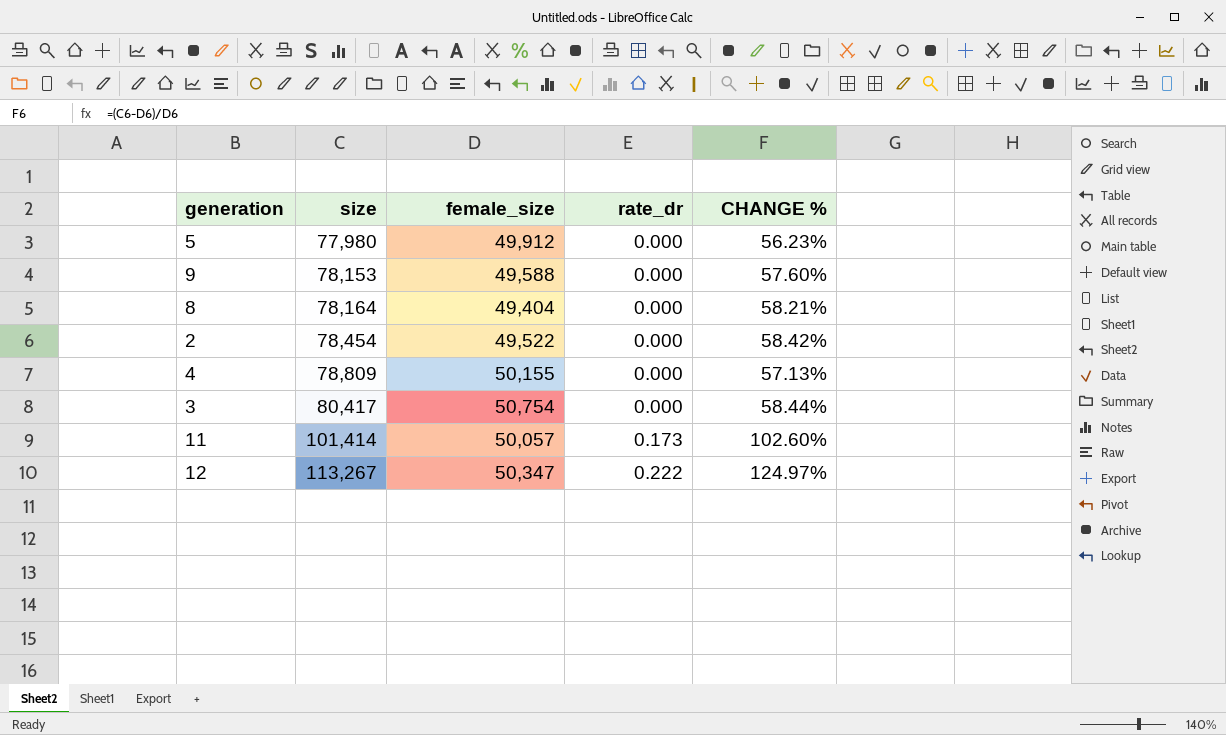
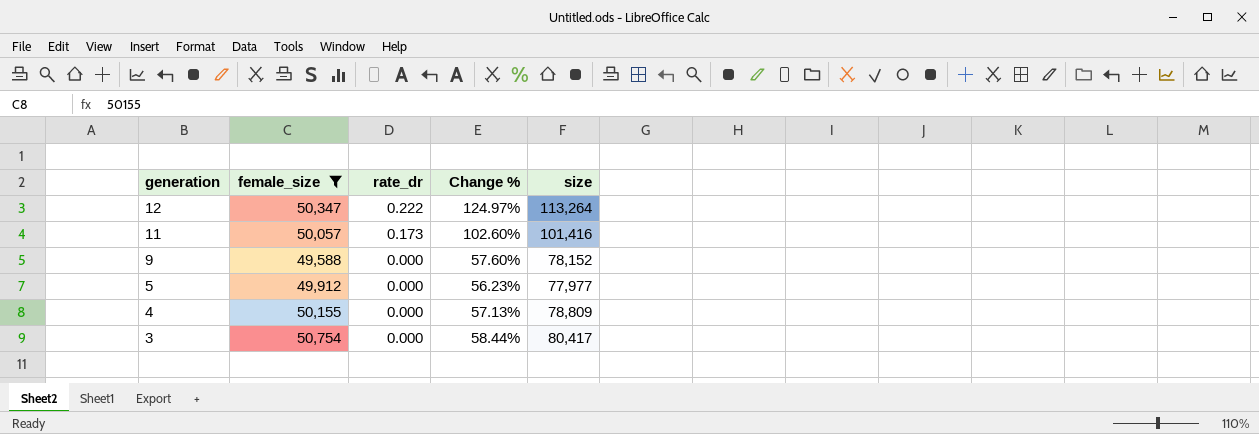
filter: none -> female_size >= 49,588
row order: size ascending -> generation descending
column name: CHANGE % -> Change %
column size | position: 2 -> 5
12 | size: 113,267 -> 113,264
11 | size: 101,414 -> 101,416
9 | size: 78,153 -> 78,152
5 | size: 77,980 -> 77,977

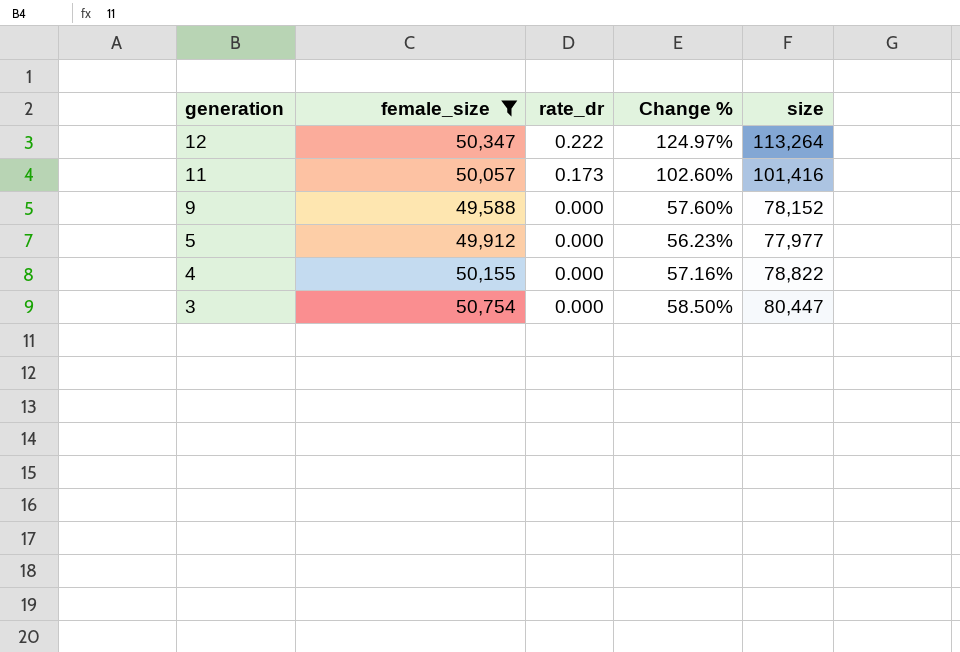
4 | Change %: 57.13% -> 57.16%
4 | size: 78,809 -> 78,822
3 | Change %: 58.44% -> 58.50%
3 | size: 80,417 -> 80,447

